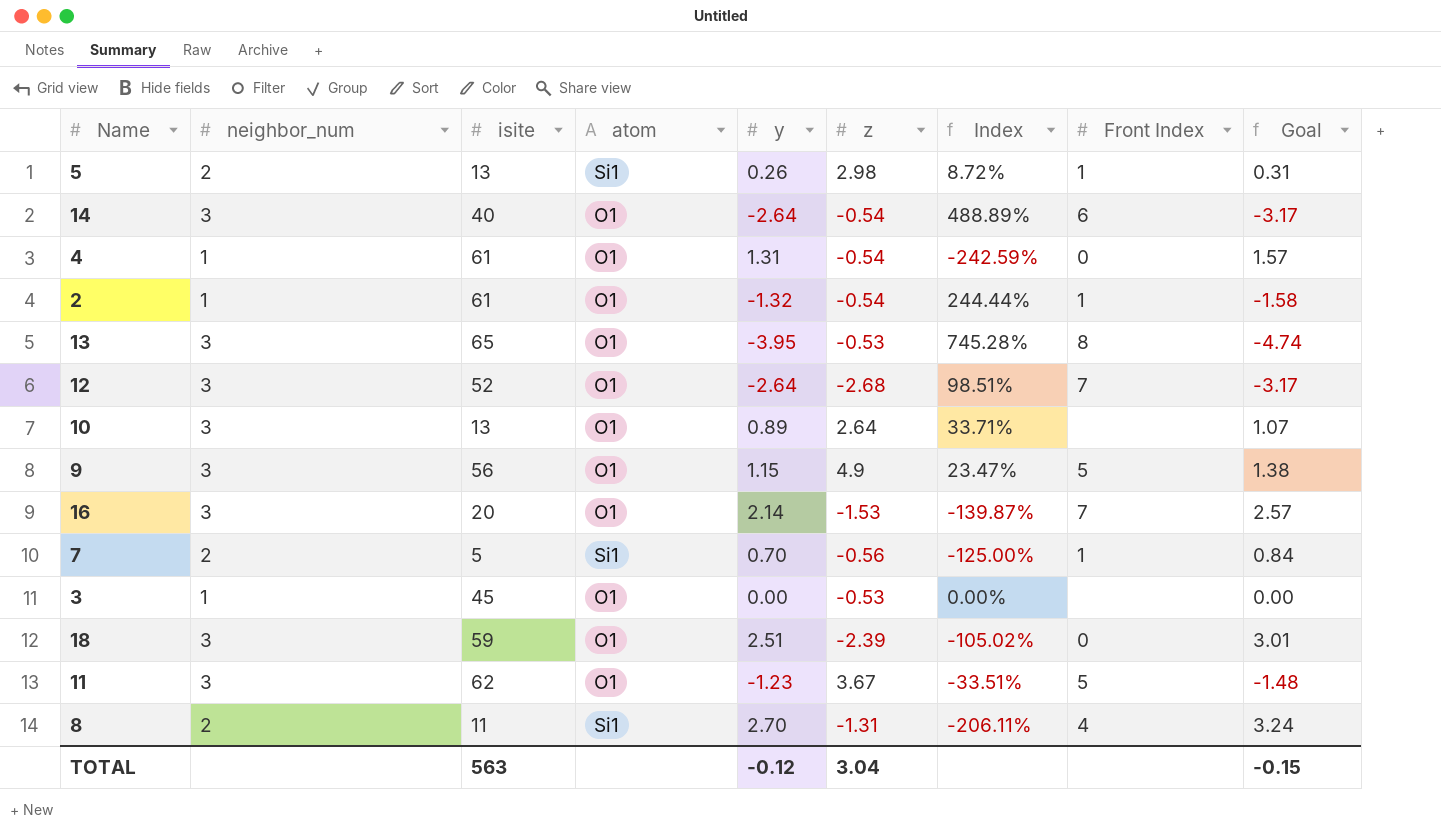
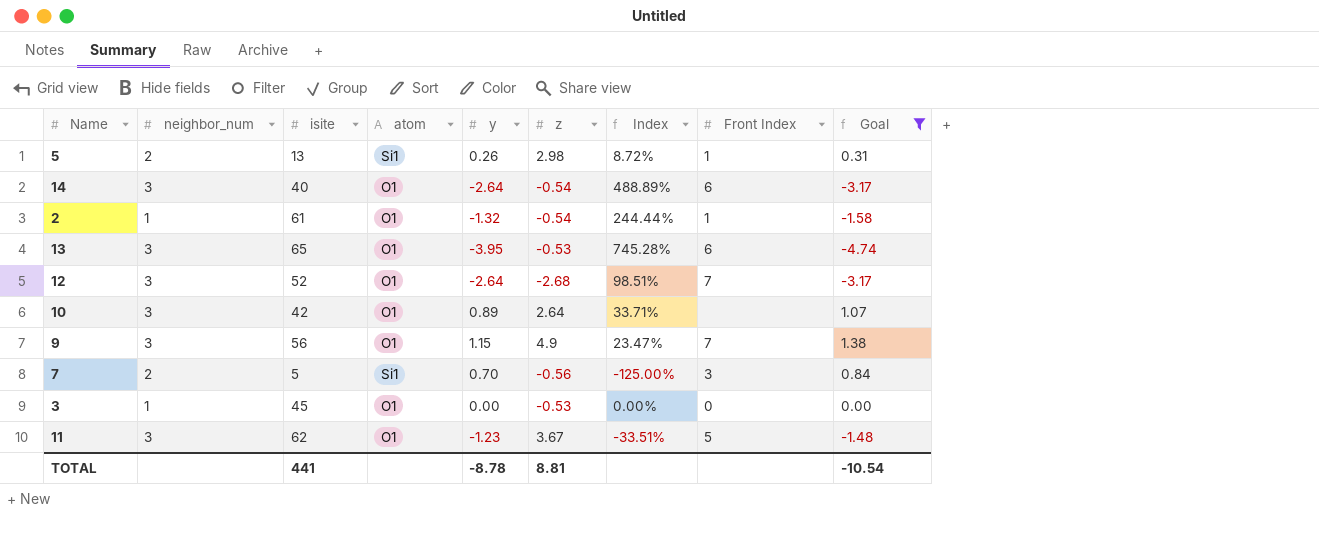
filter: none -> Goal <= 1.38
13 | Front Index: 8 -> 6
10 | isite: 13 -> 42
9 | Front Index: 5 -> 7
7 | Front Index: 1 -> 3
3 | Front Index: none -> 0
TOTAL | isite: 563 -> 441
TOTAL | y: -0.12 -> -8.78
TOTAL | z: 3.04 -> 8.81
TOTAL | Goal: -0.15 -> -10.54

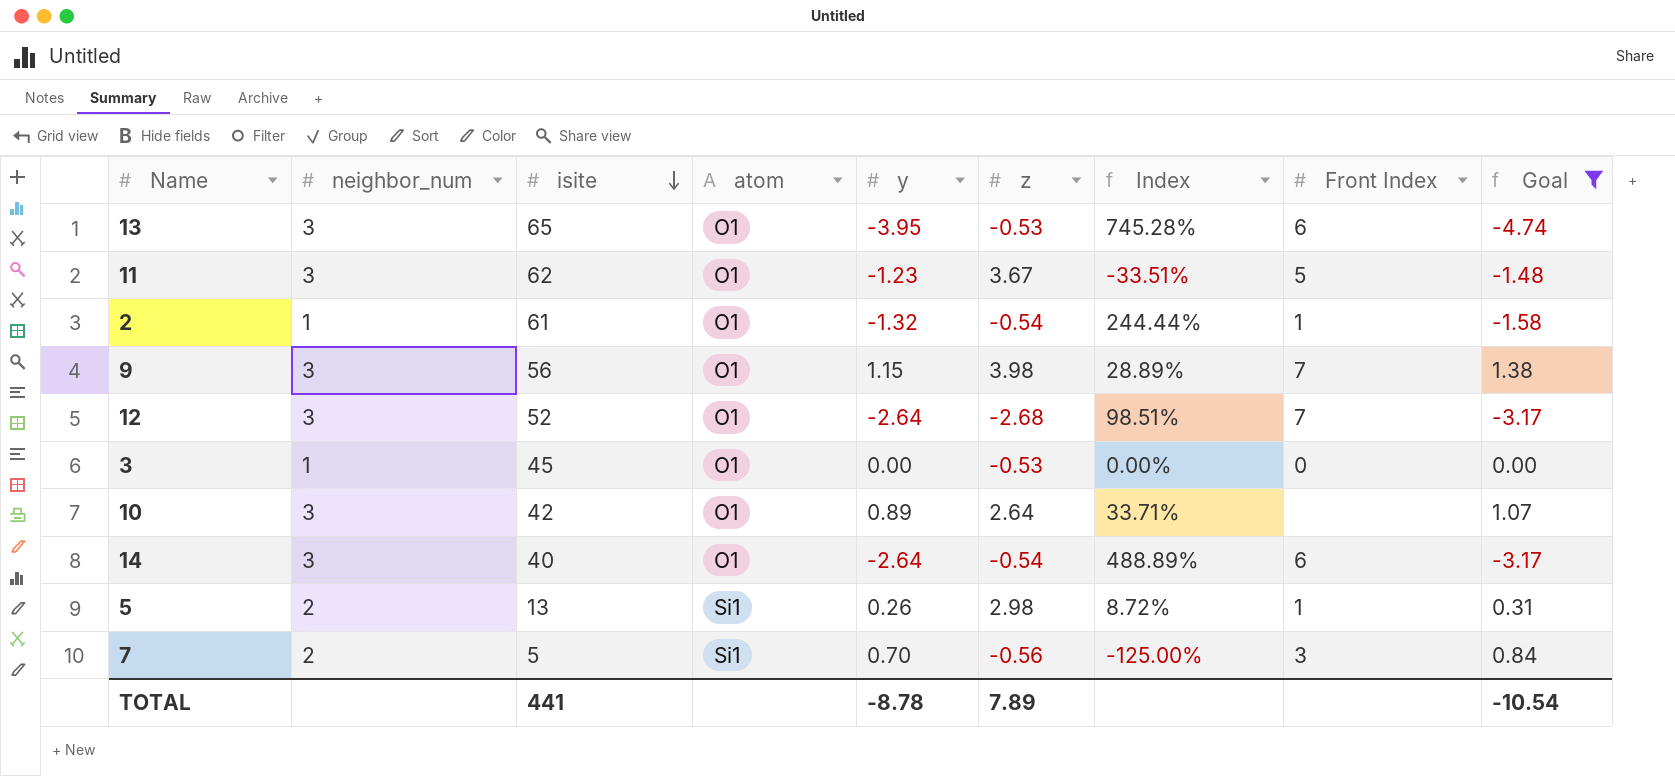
row order: none -> isite descending
9 | z: 4.9 -> 3.98
9 | Index: 23.47% -> 28.89%
TOTAL | z: 8.81 -> 7.89

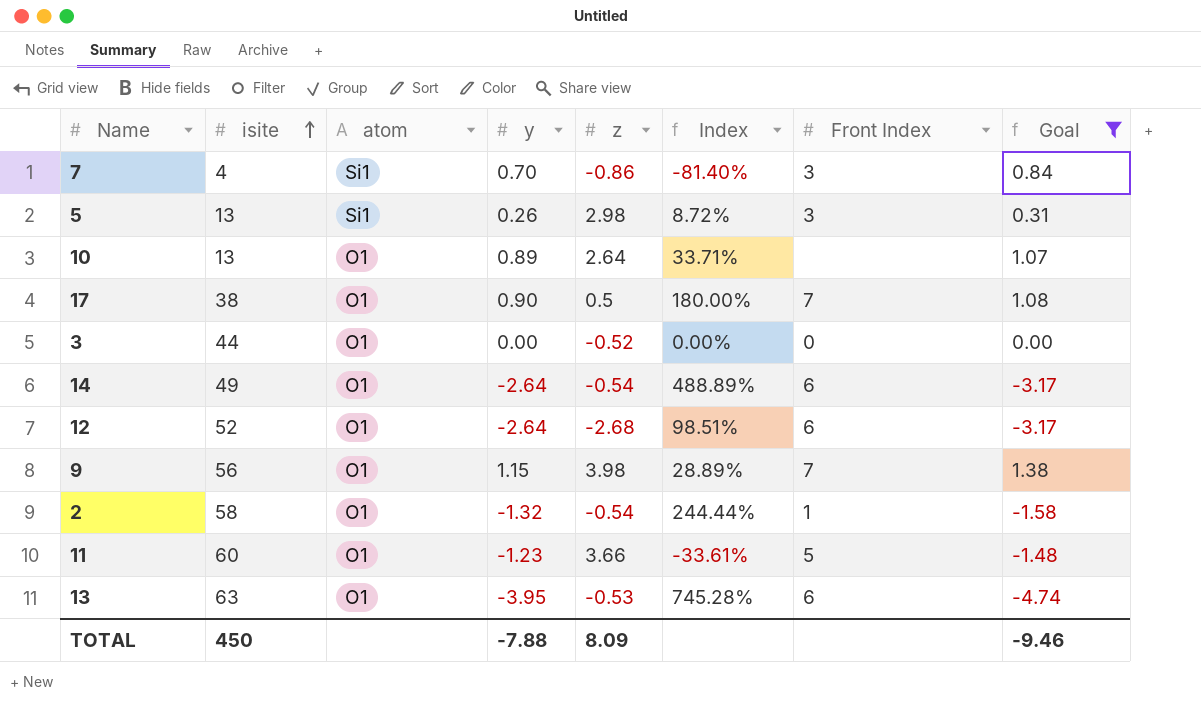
row order: isite descending -> isite ascending
column neighbor_num | position: 2 -> none
7 | isite: 5 -> 4
7 | z: -0.56 -> -0.86
7 | Index: -125.00% -> -81.40%
5 | Front Index: 1 -> 3
10 | isite: 42 -> 13
row 17: none -> 38 | O1 | 0.90 | 0.5 | 180.00% | 7 | 1.08
3 | isite: 45 -> 44
3 | z: -0.53 -> -0.52
14 | isite: 40 -> 49
12 | Front Index: 7 -> 6
2 | isite: 61 -> 58
11 | isite: 62 -> 60
11 | z: 3.67 -> 3.66
11 | Index: -33.51% -> -33.61%
13 | isite: 65 -> 63
TOTAL | isite: 441 -> 450
TOTAL | y: -8.78 -> -7.88
TOTAL | z: 7.89 -> 8.09
TOTAL | Goal: -10.54 -> -9.46

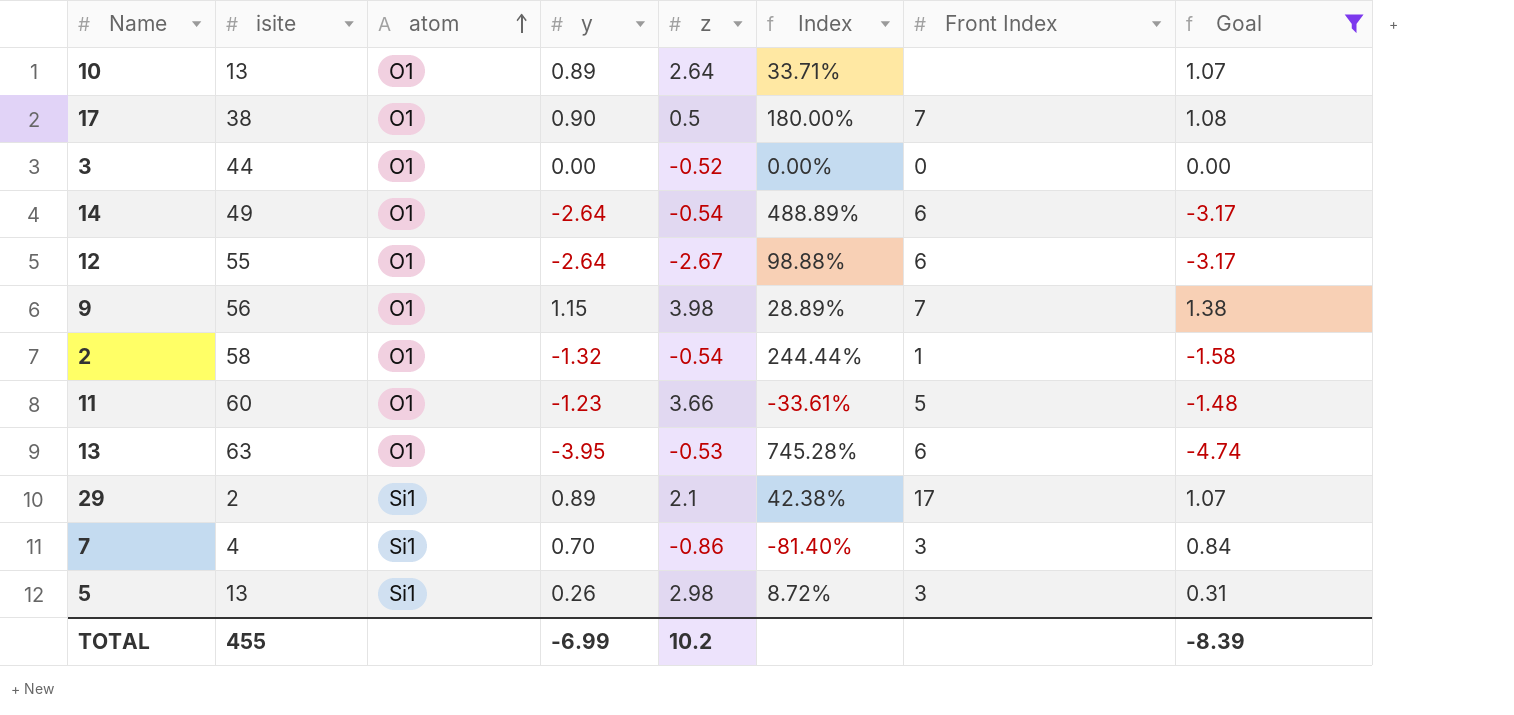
row order: isite ascending -> atom ascending
12 | isite: 52 -> 55
12 | z: -2.68 -> -2.67
12 | Index: 98.51% -> 98.88%
row 29: none -> 2 | Si1 | 0.89 | 2.1 | 42.38% | 17 | 1.07
TOTAL | isite: 450 -> 455
TOTAL | y: -7.88 -> -6.99
TOTAL | z: 8.09 -> 10.2
TOTAL | Goal: -9.46 -> -8.39

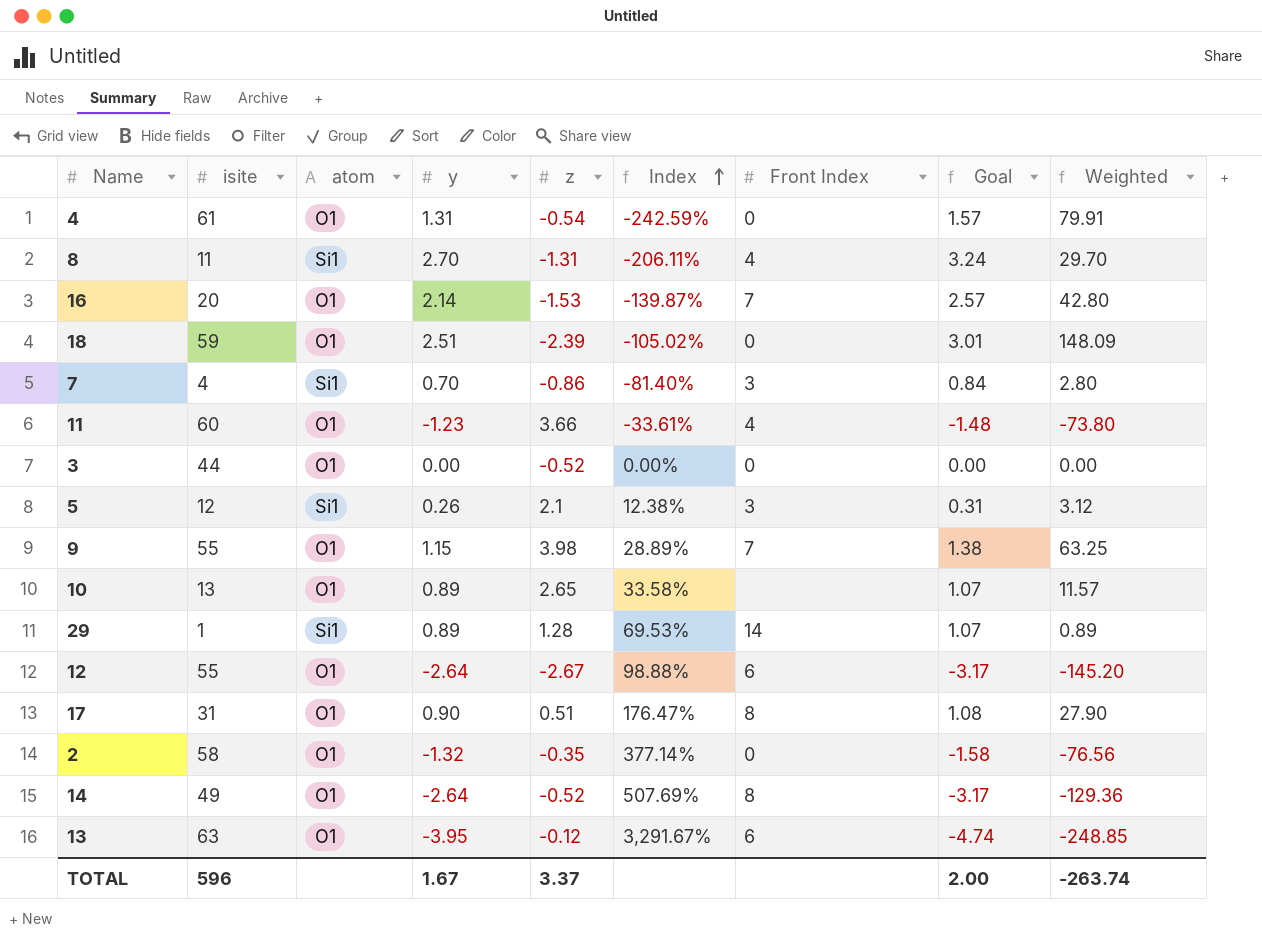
filter: Goal <= 1.38 -> none
row order: atom ascending -> Index ascending
column Weighted | formula: none -> [isite] * [y]
11 | Front Index: 5 -> 4
5 | isite: 13 -> 12
5 | z: 2.98 -> 2.1
5 | Index: 8.72% -> 12.38%
9 | isite: 56 -> 55
10 | z: 2.64 -> 2.65
10 | Index: 33.71% -> 33.58%
29 | isite: 2 -> 1
29 | z: 2.1 -> 1.28
29 | Index: 42.38% -> 69.53%
29 | Front Index: 17 -> 14
17 | isite: 38 -> 31
17 | z: 0.5 -> 0.51
17 | Index: 180.00% -> 176.47%
17 | Front Index: 7 -> 8
2 | z: -0.54 -> -0.35
2 | Index: 244.44% -> 377.14%
2 | Front Index: 1 -> 0
14 | z: -0.54 -> -0.52
14 | Index: 488.89% -> 507.69%
14 | Front Index: 6 -> 8
13 | z: -0.53 -> -0.12
13 | Index: 745.28% -> 3,291.67%
TOTAL | isite: 455 -> 596
TOTAL | y: -6.99 -> 1.67
TOTAL | z: 10.2 -> 3.37
TOTAL | Goal: -8.39 -> 2.00

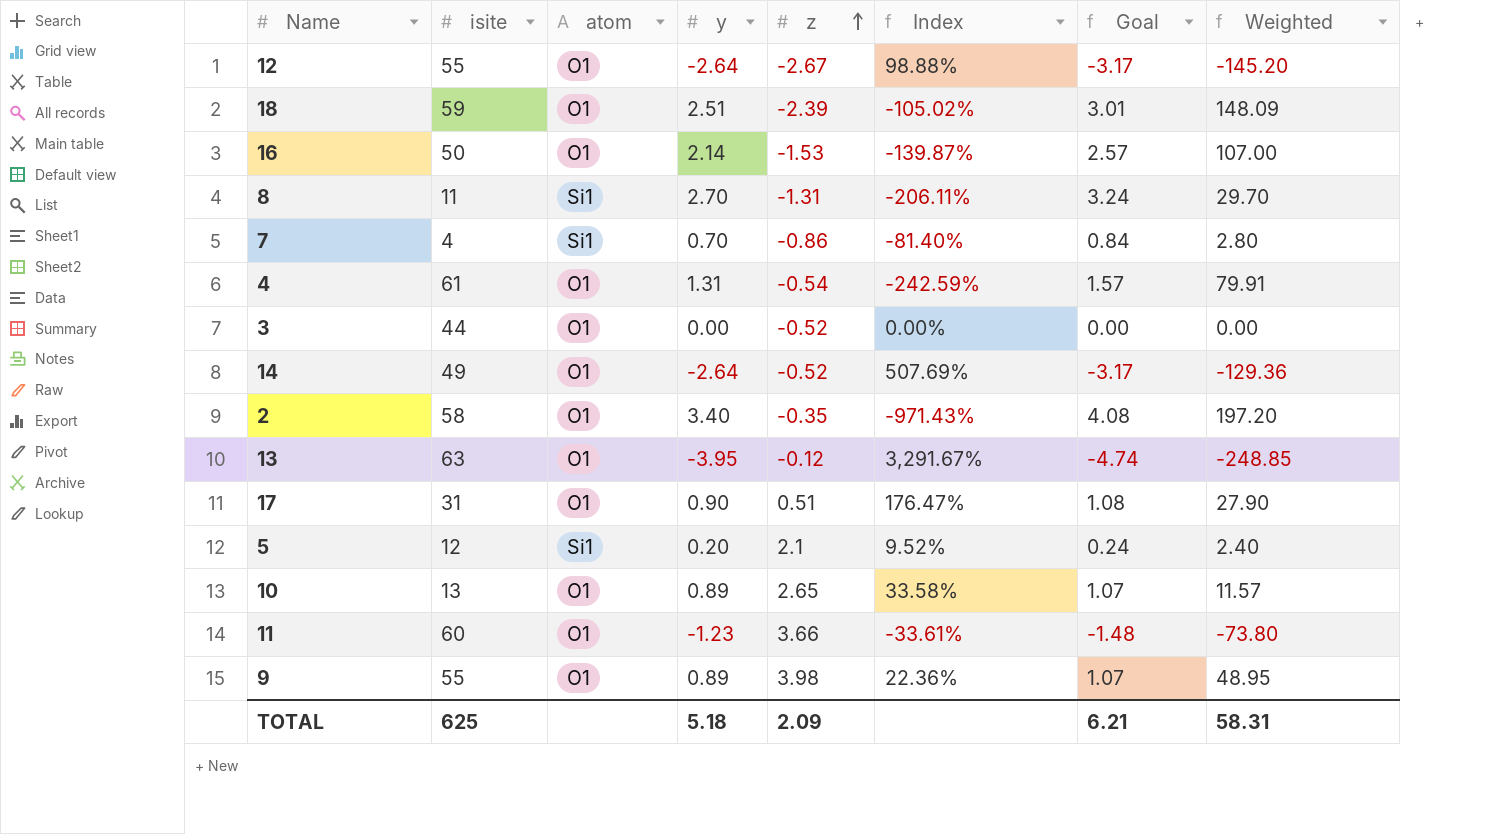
row order: Index ascending -> z ascending
column Front Index | position: 7 -> none
row 29: 1 | Si1 | 0.89 | 1.28 | 69.53% | 14 | 1.07 | 0.89 -> none
16 | isite: 20 -> 50
16 | Weighted: 42.80 -> 107.00
2 | y: -1.32 -> 3.40
2 | Index: 377.14% -> -971.43%
2 | Goal: -1.58 -> 4.08
2 | Weighted: -76.56 -> 197.20
5 | y: 0.26 -> 0.20
5 | Index: 12.38% -> 9.52%
5 | Goal: 0.31 -> 0.24
5 | Weighted: 3.12 -> 2.40
9 | y: 1.15 -> 0.89
9 | Index: 28.89% -> 22.36%
9 | Goal: 1.38 -> 1.07
9 | Weighted: 63.25 -> 48.95
TOTAL | isite: 596 -> 625
TOTAL | y: 1.67 -> 5.18
TOTAL | z: 3.37 -> 2.09
TOTAL | Goal: 2.00 -> 6.21
TOTAL | Weighted: -263.74 -> 58.31

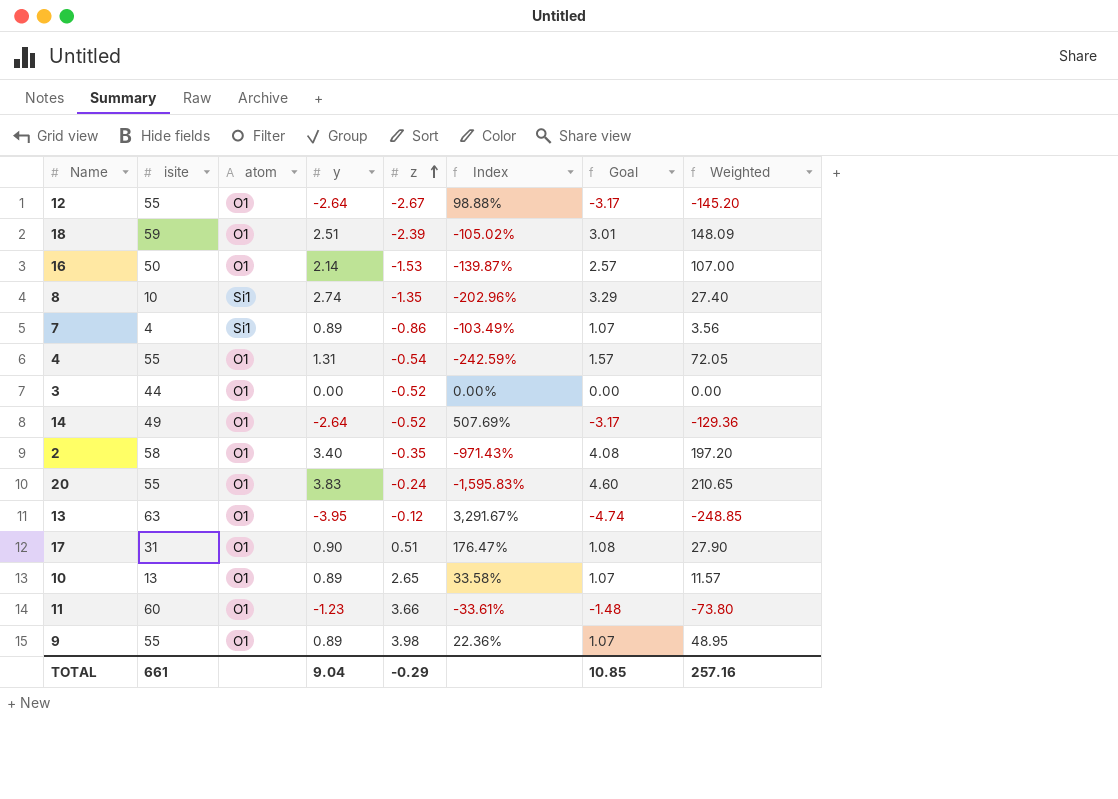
row 5: 12 | Si1 | 0.20 | 2.1 | 9.52% | 0.24 | 2.40 -> none
8 | isite: 11 -> 10
8 | y: 2.70 -> 2.74
8 | z: -1.31 -> -1.35
8 | Index: -206.11% -> -202.96%
8 | Goal: 3.24 -> 3.29
8 | Weighted: 29.70 -> 27.40
7 | y: 0.70 -> 0.89
7 | Index: -81.40% -> -103.49%
7 | Goal: 0.84 -> 1.07
7 | Weighted: 2.80 -> 3.56
4 | isite: 61 -> 55
4 | Weighted: 79.91 -> 72.05
row 20: none -> 55 | O1 | 3.83 | -0.24 | -1,595.83% | 4.60 | 210.65
TOTAL | isite: 625 -> 661
TOTAL | y: 5.18 -> 9.04
TOTAL | z: 2.09 -> -0.29
TOTAL | Goal: 6.21 -> 10.85
TOTAL | Weighted: 58.31 -> 257.16

